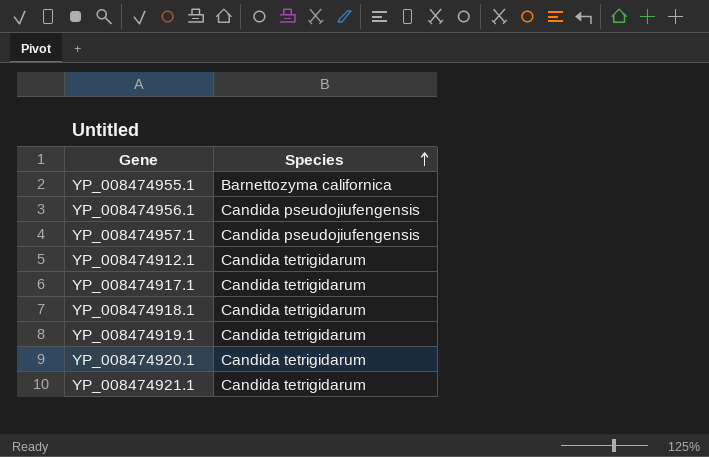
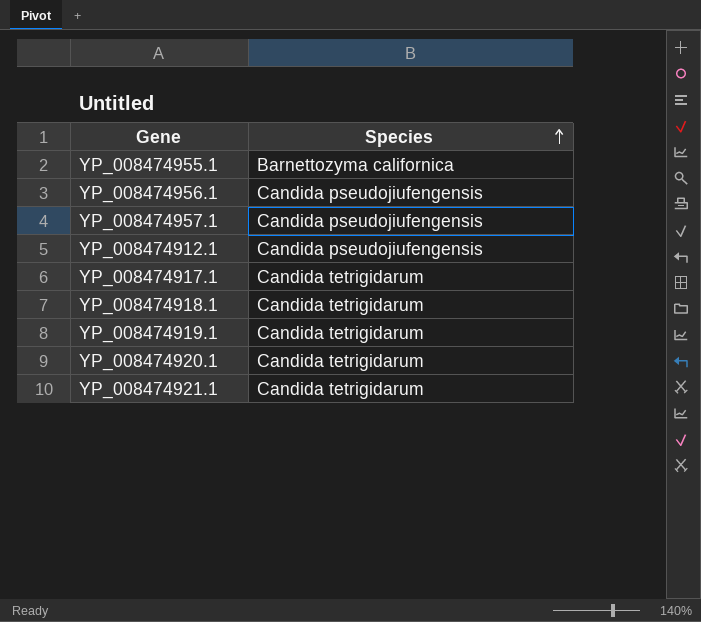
YP_008474912.1 | Species: Candida tetrigidarum -> Candida pseudojiufengensis

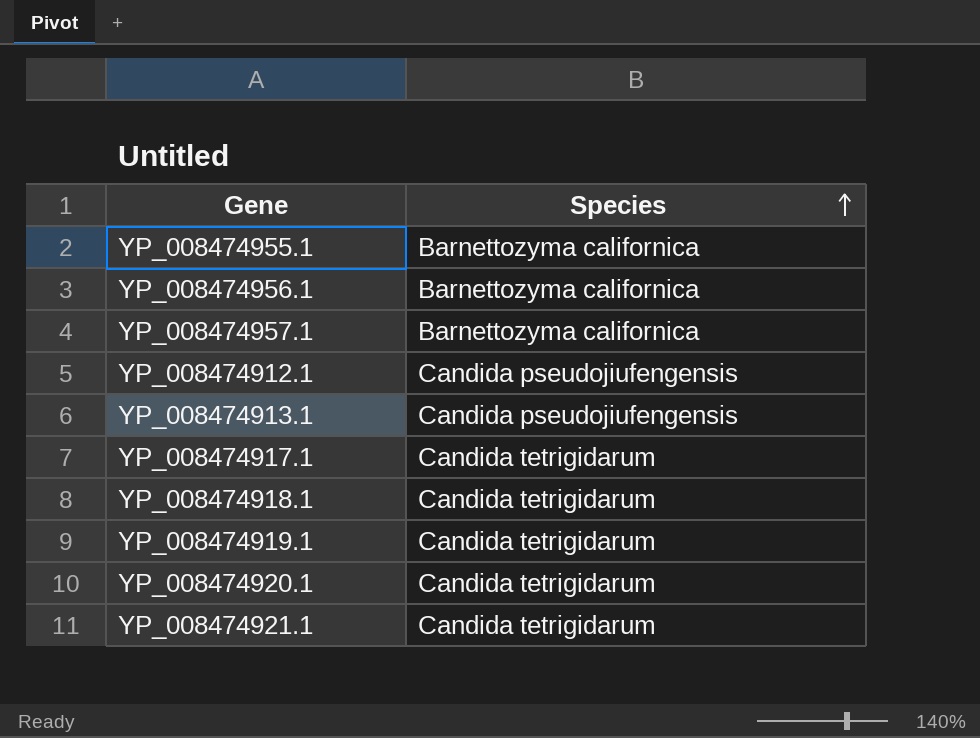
YP_008474956.1 | Species: Candida pseudojiufengensis -> Barnettozyma californica
YP_008474957.1 | Species: Candida pseudojiufengensis -> Barnettozyma californica
row YP_008474913.1: none -> Candida pseudojiufengensis

